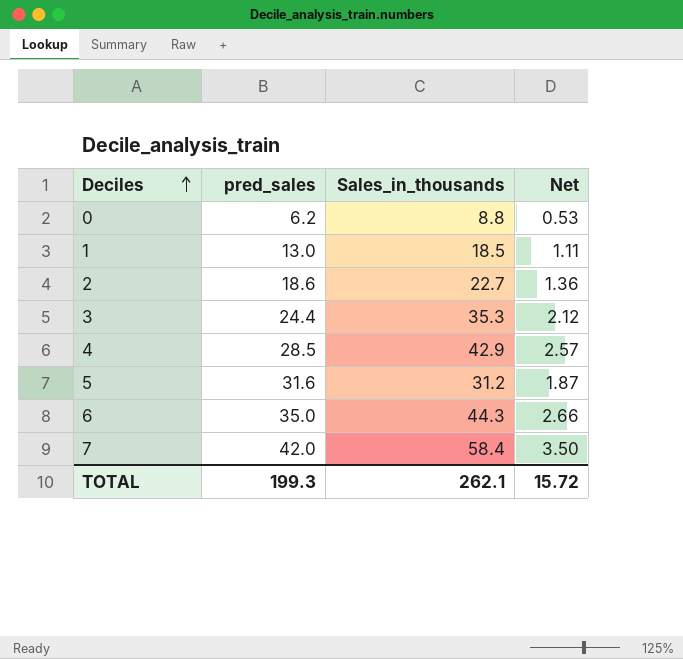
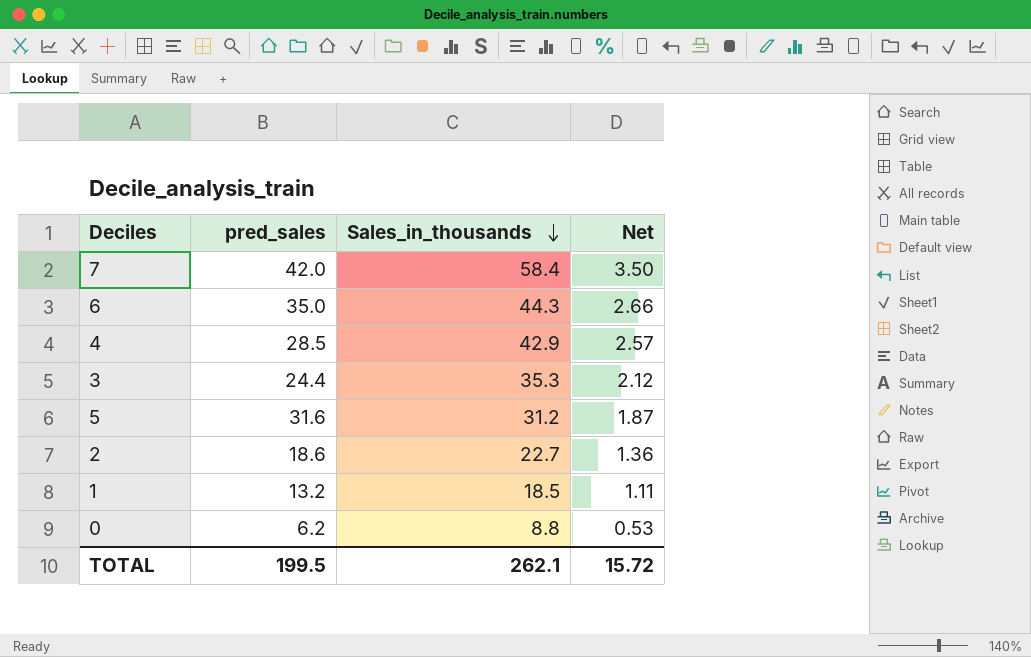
row order: Deciles ascending -> Sales_in_thousands descending
1 | pred_sales: 13.0 -> 13.2
TOTAL | pred_sales: 199.3 -> 199.5

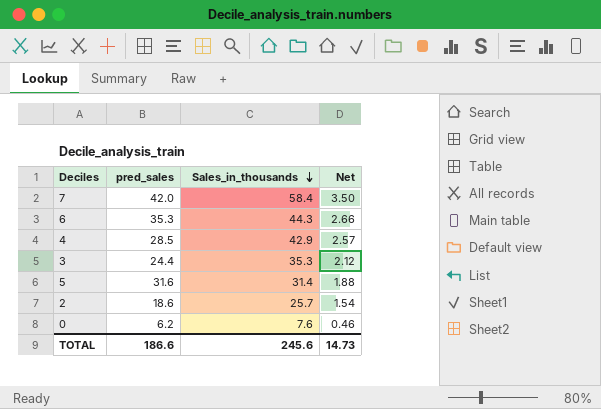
row 1: 13.2 | 18.5 | 1.11 -> none
6 | pred_sales: 35.0 -> 35.3
5 | Sales_in_thousands: 31.2 -> 31.4
5 | Net: 1.87 -> 1.88
2 | Sales_in_thousands: 22.7 -> 25.7
2 | Net: 1.36 -> 1.54
0 | Sales_in_thousands: 8.8 -> 7.6
0 | Net: 0.53 -> 0.46
TOTAL | pred_sales: 199.5 -> 186.6
TOTAL | Sales_in_thousands: 262.1 -> 245.6
TOTAL | Net: 15.72 -> 14.73

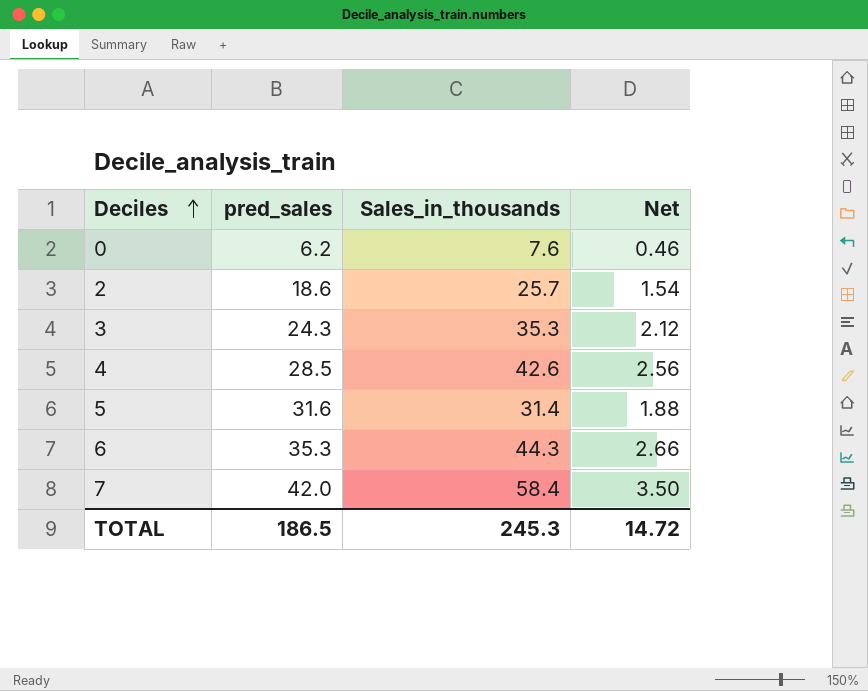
row order: Sales_in_thousands descending -> Deciles ascending
3 | pred_sales: 24.4 -> 24.3
4 | Sales_in_thousands: 42.9 -> 42.6
4 | Net: 2.57 -> 2.56
TOTAL | pred_sales: 186.6 -> 186.5
TOTAL | Sales_in_thousands: 245.6 -> 245.3
TOTAL | Net: 14.73 -> 14.72

